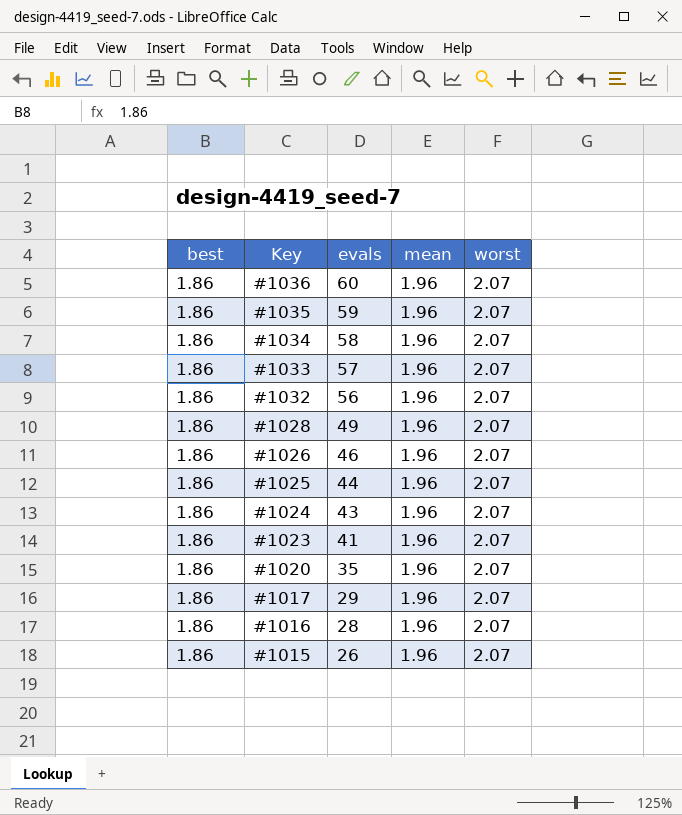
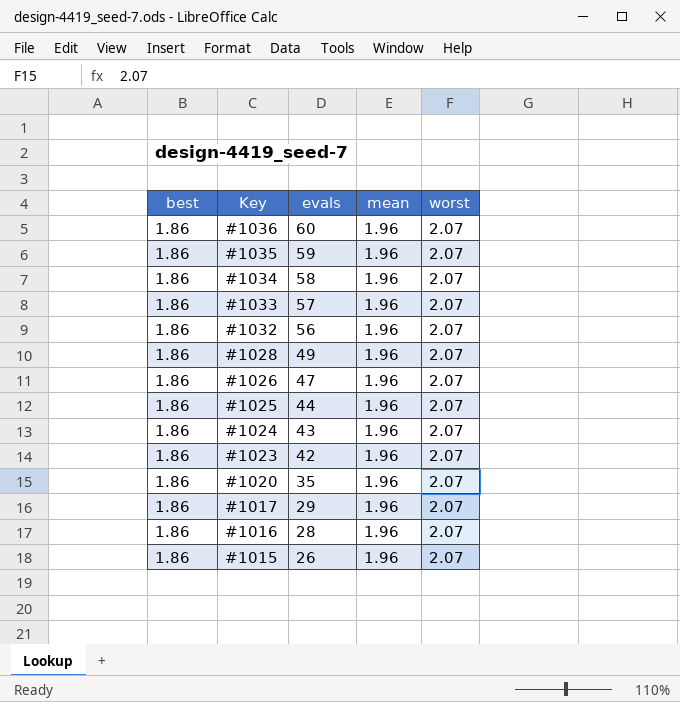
#1026 | evals: 46 -> 47
#1023 | evals: 41 -> 42

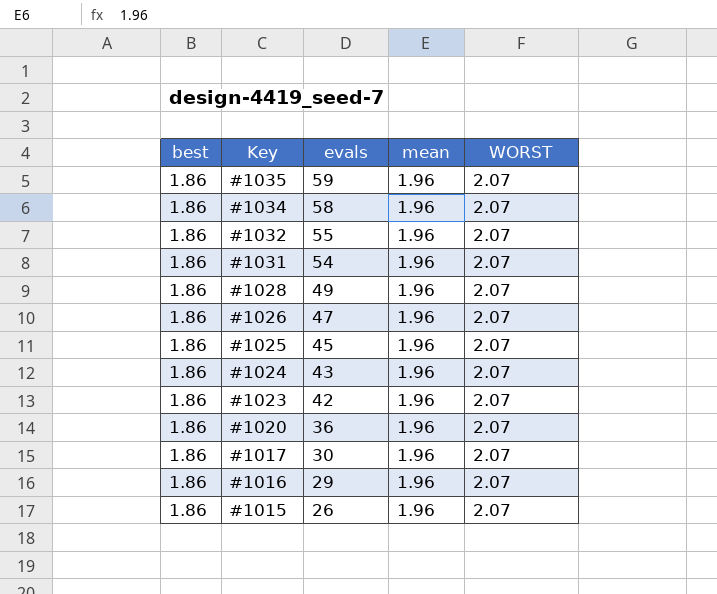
column name: worst -> WORST
row #1036: 1.86 | 60 | 1.96 | 2.07 -> none
row #1033: 1.86 | 57 | 1.96 | 2.07 -> none
#1032 | evals: 56 -> 55
row #1031: none -> 1.86 | 54 | 1.96 | 2.07
#1025 | evals: 44 -> 45
#1020 | evals: 35 -> 36
#1017 | evals: 29 -> 30
#1016 | evals: 28 -> 29

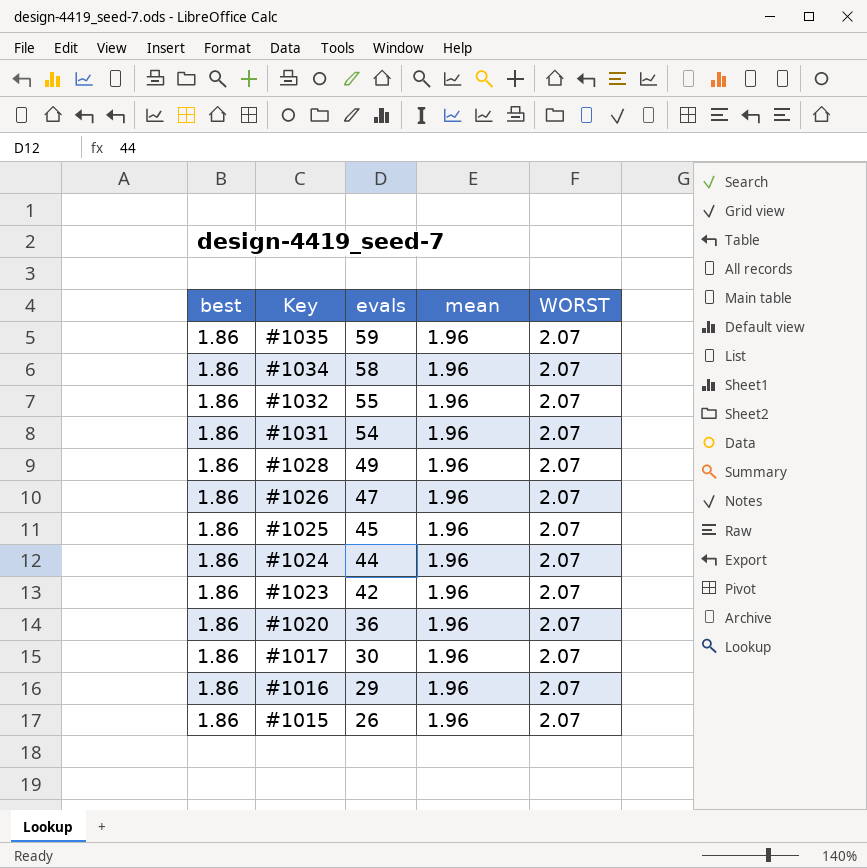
#1024 | evals: 43 -> 44

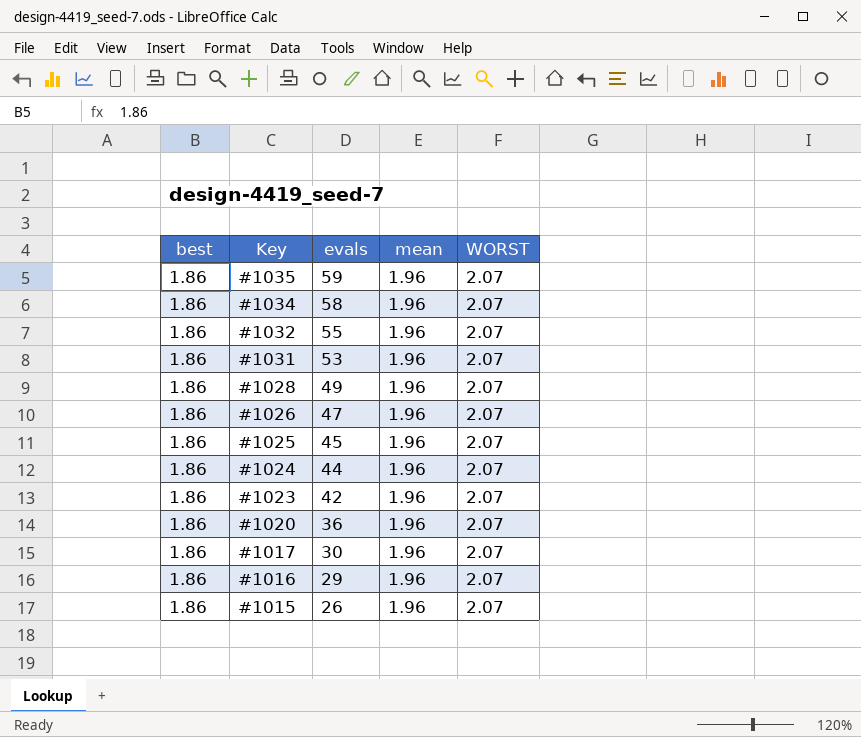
#1031 | evals: 54 -> 53

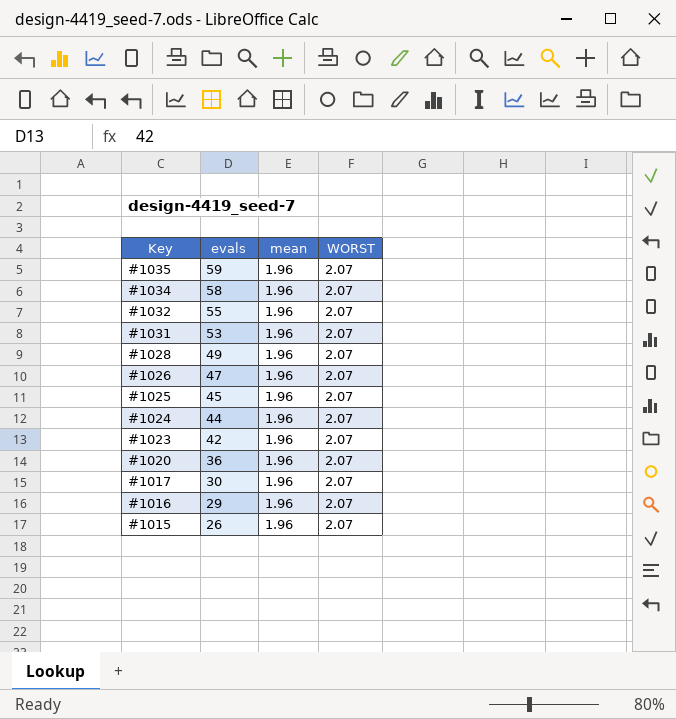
column best | position: 1 -> none

